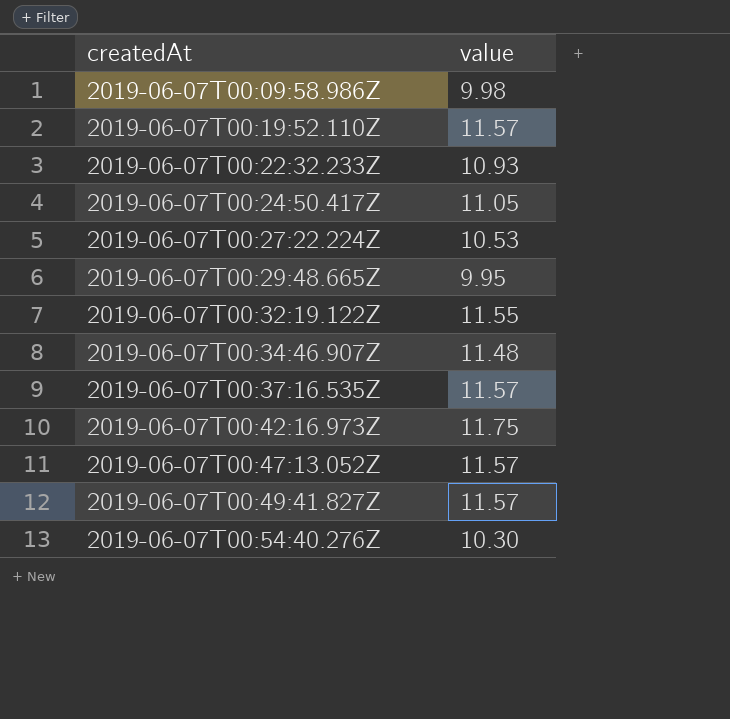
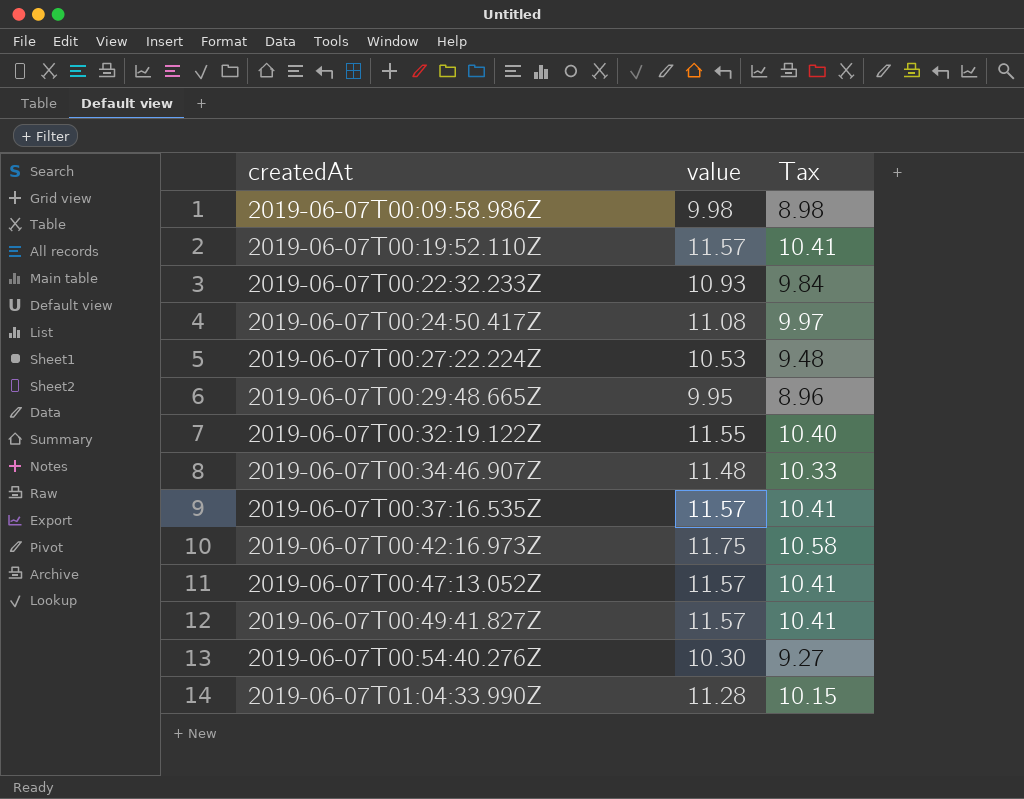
column Tax | formula: none -> [value] * 0.9
2019-06-07T00:24:50.417Z | value: 11.05 -> 11.08
row 2019-06-07T01:04:33.990Z: none -> 11.28 | 10.15

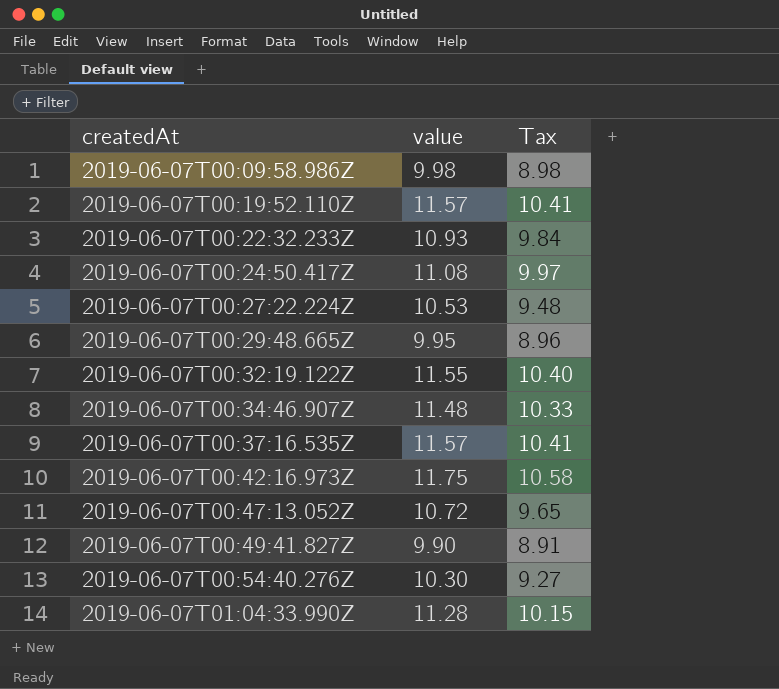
2019-06-07T00:47:13.052Z | value: 11.57 -> 10.72
2019-06-07T00:47:13.052Z | Tax: 10.41 -> 9.65
2019-06-07T00:49:41.827Z | value: 11.57 -> 9.90
2019-06-07T00:49:41.827Z | Tax: 10.41 -> 8.91

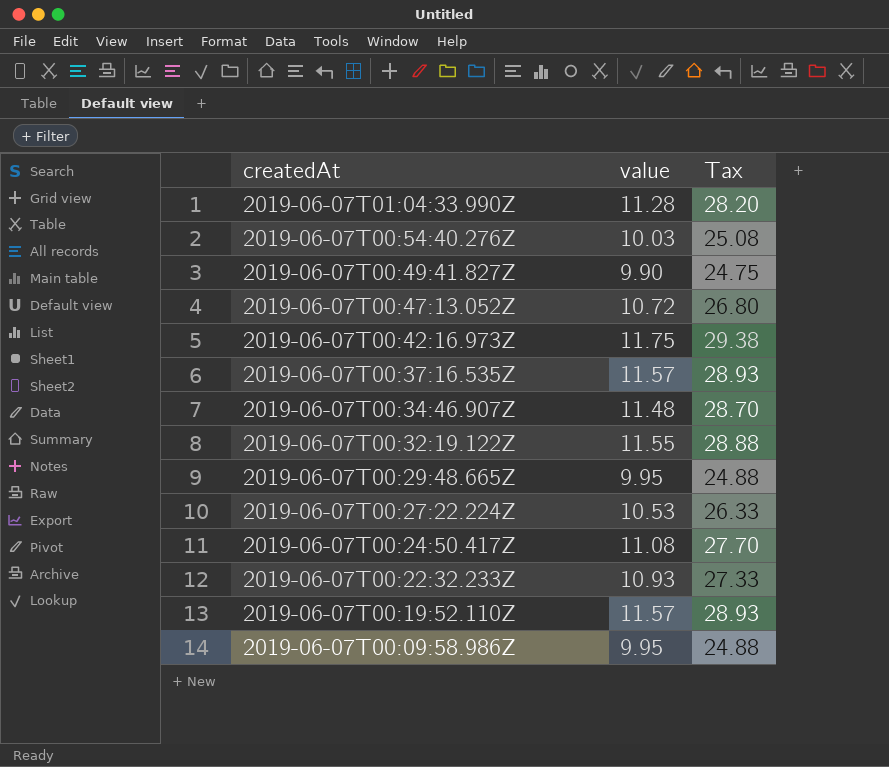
row order: createdAt ascending -> createdAt descending
column Tax | formula: [value] * 0.9 -> [value] * 2.5
2019-06-07T00:54:40.276Z | value: 10.30 -> 10.03
2019-06-07T00:09:58.986Z | value: 9.98 -> 9.95

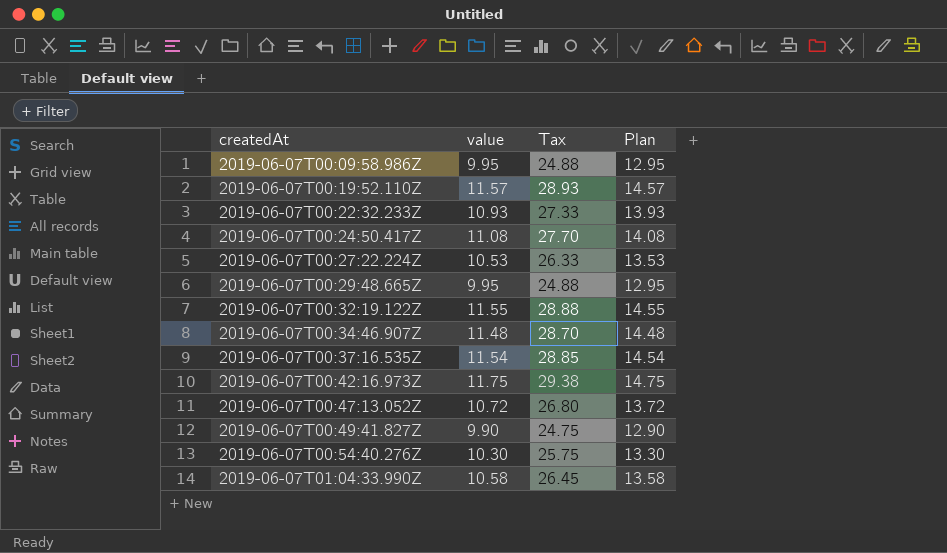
row order: createdAt descending -> createdAt ascending
column Plan | formula: none -> [value] + 3
2019-06-07T00:37:16.535Z | value: 11.57 -> 11.54
2019-06-07T00:37:16.535Z | Tax: 28.93 -> 28.85
2019-06-07T00:54:40.276Z | value: 10.03 -> 10.30
2019-06-07T00:54:40.276Z | Tax: 25.08 -> 25.75
2019-06-07T01:04:33.990Z | value: 11.28 -> 10.58
2019-06-07T01:04:33.990Z | Tax: 28.20 -> 26.45

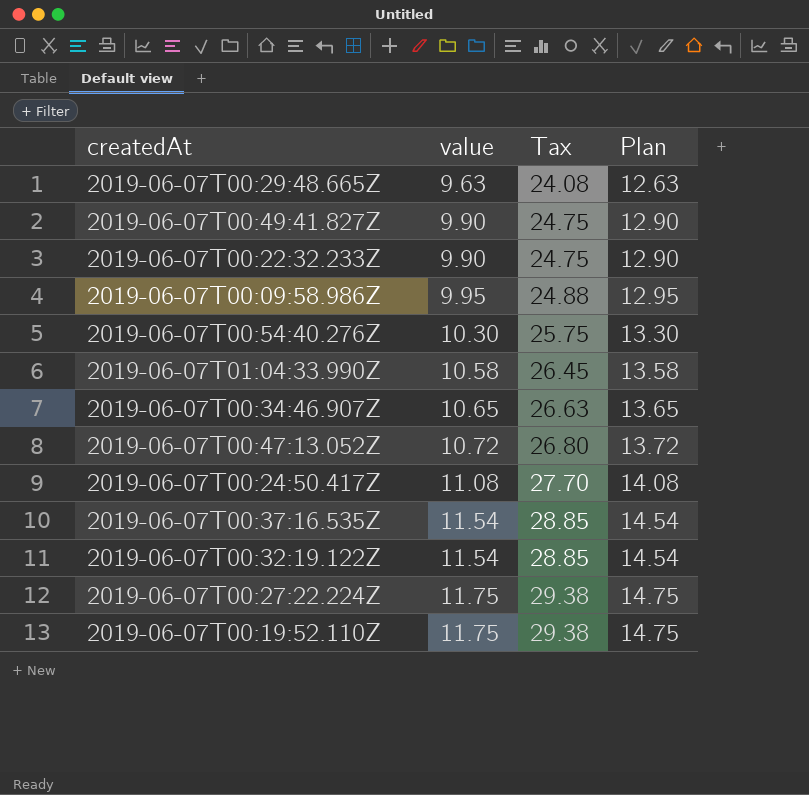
row order: createdAt ascending -> value ascending
row 2019-06-07T00:42:16.973Z: 11.75 | 29.38 | 14.75 -> none
2019-06-07T00:29:48.665Z | value: 9.95 -> 9.63
2019-06-07T00:29:48.665Z | Tax: 24.88 -> 24.08
2019-06-07T00:29:48.665Z | Plan: 12.95 -> 12.63
2019-06-07T00:22:32.233Z | value: 10.93 -> 9.90
2019-06-07T00:22:32.233Z | Tax: 27.33 -> 24.75
2019-06-07T00:22:32.233Z | Plan: 13.93 -> 12.90
2019-06-07T00:34:46.907Z | value: 11.48 -> 10.65
2019-06-07T00:34:46.907Z | Tax: 28.70 -> 26.63
2019-06-07T00:34:46.907Z | Plan: 14.48 -> 13.65
2019-06-07T00:32:19.122Z | value: 11.55 -> 11.54
2019-06-07T00:32:19.122Z | Tax: 28.88 -> 28.85
2019-06-07T00:32:19.122Z | Plan: 14.55 -> 14.54
2019-06-07T00:27:22.224Z | value: 10.53 -> 11.75
2019-06-07T00:27:22.224Z | Tax: 26.33 -> 29.38
2019-06-07T00:27:22.224Z | Plan: 13.53 -> 14.75
2019-06-07T00:19:52.110Z | value: 11.57 -> 11.75
2019-06-07T00:19:52.110Z | Tax: 28.93 -> 29.38
2019-06-07T00:19:52.110Z | Plan: 14.57 -> 14.75

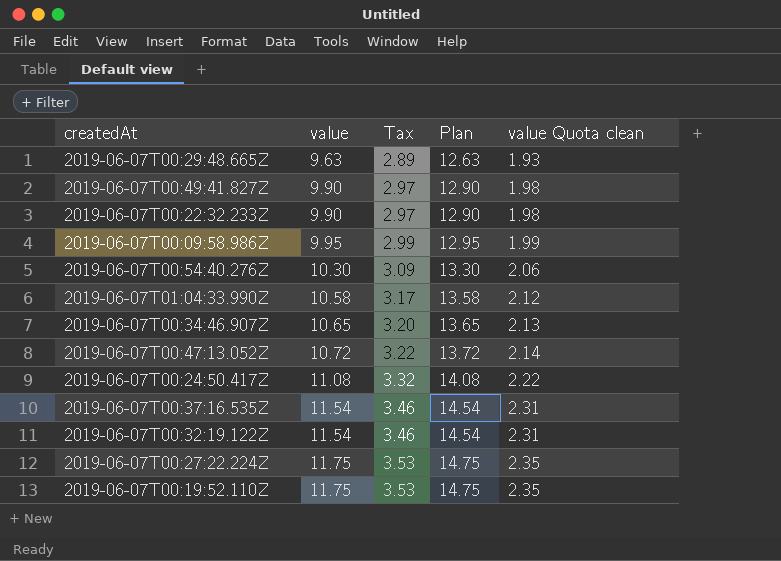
column Tax | formula: [value] * 2.5 -> [value] * 0.3
column value Quota clean | formula: none -> [value] * 0.2

